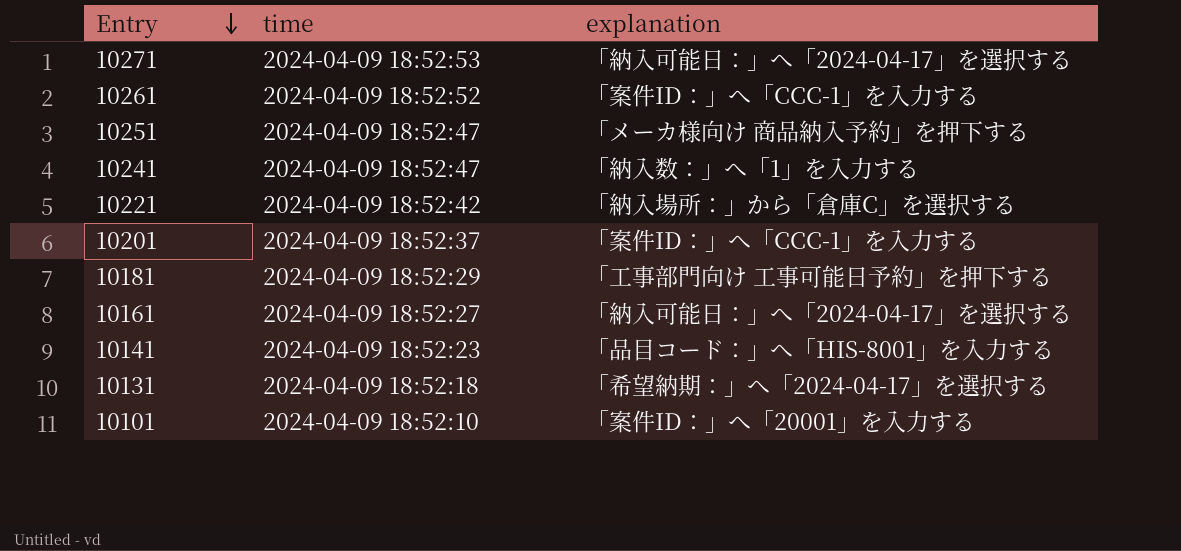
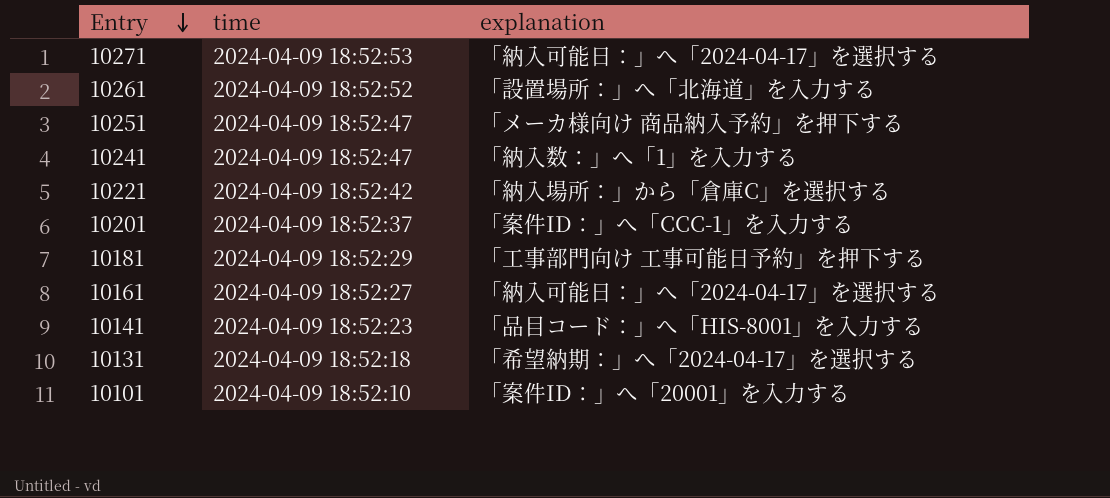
10261 | explanation: 「案件ID：」へ「CCC-1」を入力する -> 「設置場所：」へ「北海道」を入力する

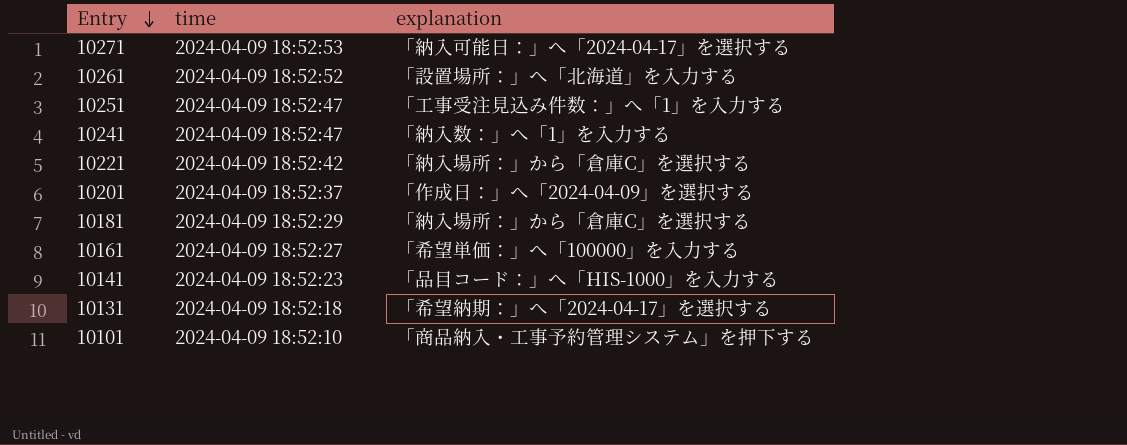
10251 | explanation: 「メーカ様向け 商品納入予約」を押下する -> 「工事受注見込み件数：」へ「1」を入力する
10201 | explanation: 「案件ID：」へ「CCC-1」を入力する -> 「作成日：」へ「2024-04-09」を選択する
10181 | explanation: 「工事部門向け 工事可能日予約」を押下する -> 「納入場所：」から「倉庫C」を選択する
10161 | explanation: 「納入可能日：」へ「2024-04-17」を選択する -> 「希望単価：」へ「100000」を入力する
10141 | explanation: 「品目コード：」へ「HIS-8001」を入力する -> 「品目コード：」へ「HIS-1000」を入力する
10101 | explanation: 「案件ID：」へ「20001」を入力する -> 「商品納入・工事予約管理システム」を押下する

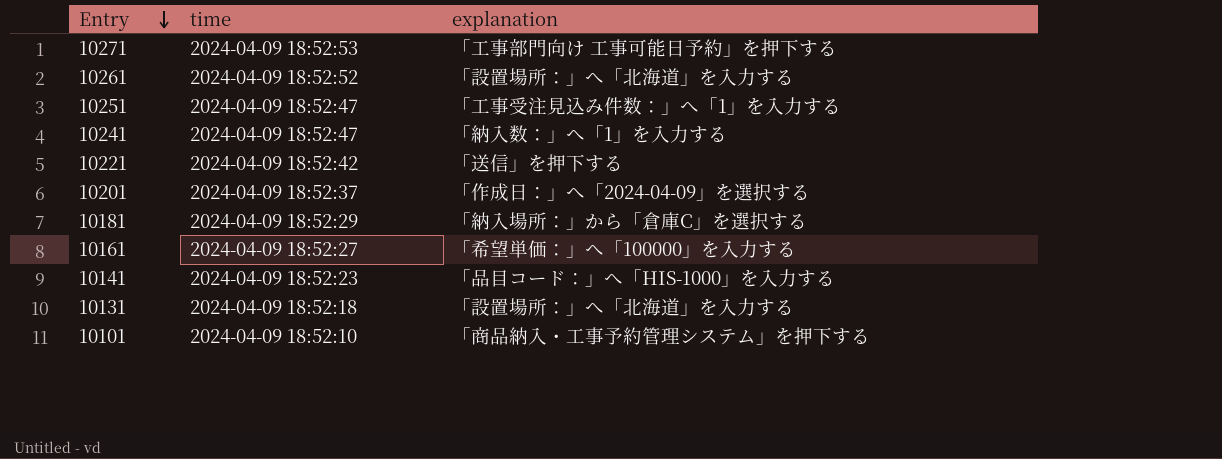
10271 | explanation: 「納入可能日：」へ「2024-04-17」を選択する -> 「工事部門向け 工事可能日予約」を押下する
10221 | explanation: 「納入場所：」から「倉庫C」を選択する -> 「送信」を押下する
10131 | explanation: 「希望納期：」へ「2024-04-17」を選択する -> 「設置場所：」へ「北海道」を入力する

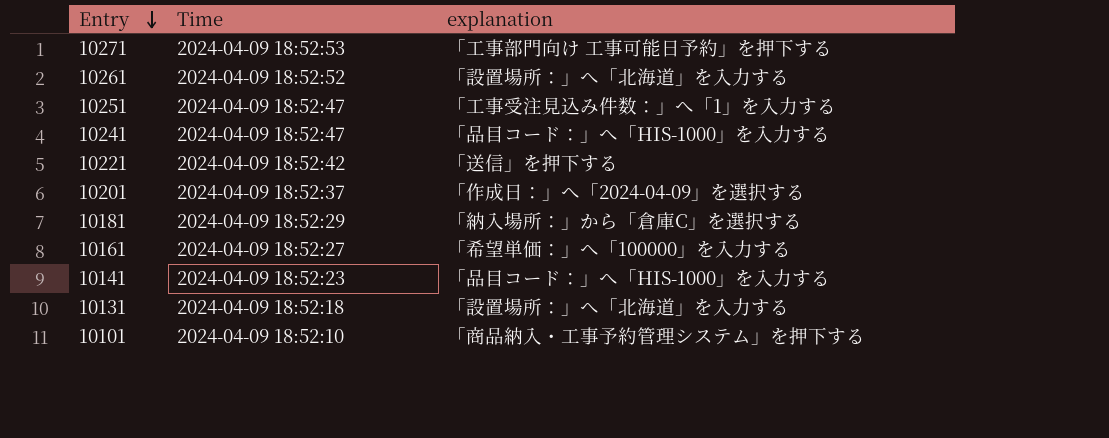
column name: time -> Time
10241 | explanation: 「納入数：」へ「1」を入力する -> 「品目コード：」へ「HIS-1000」を入力する

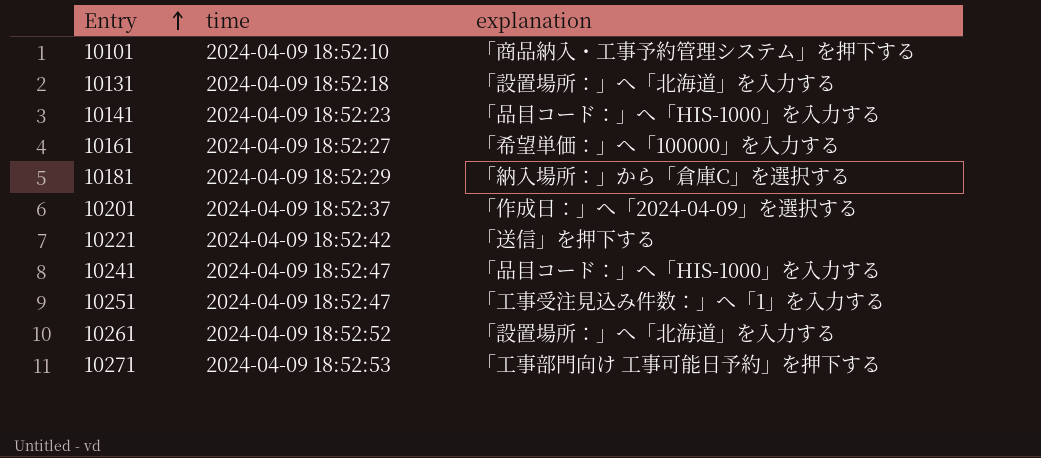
row order: Entry descending -> Entry ascending
column name: Time -> time

